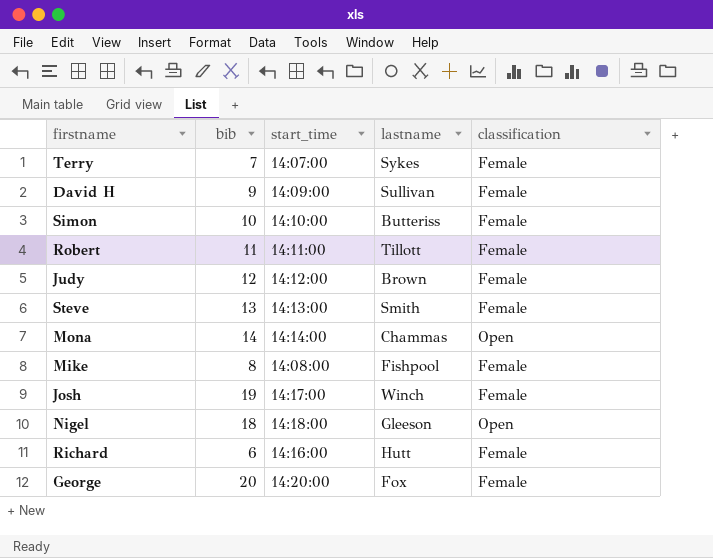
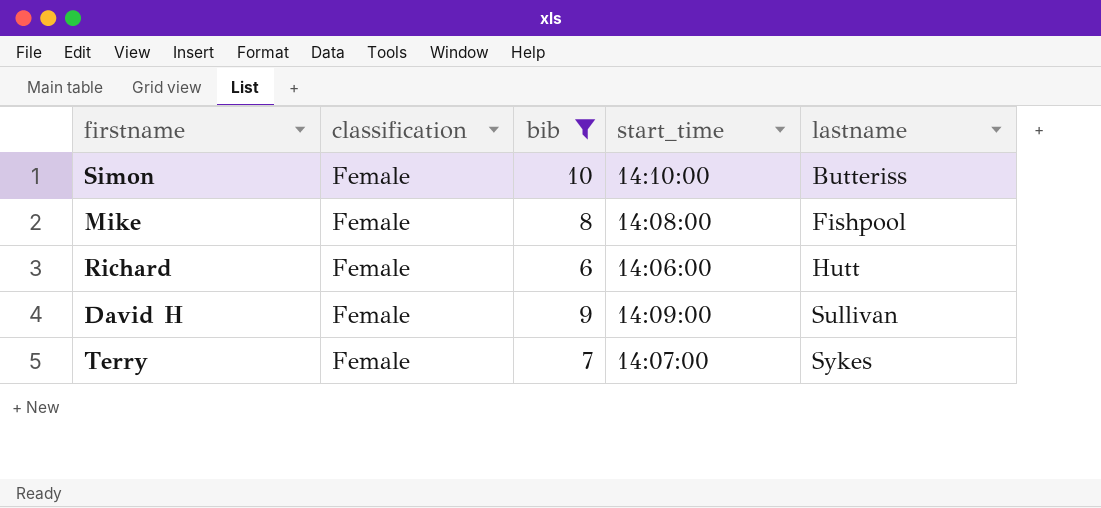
filter: none -> bib <= 10
row order: none -> lastname ascending
column classification | position: 5 -> 2
Richard | start_time: 14:16:00 -> 14:06:00

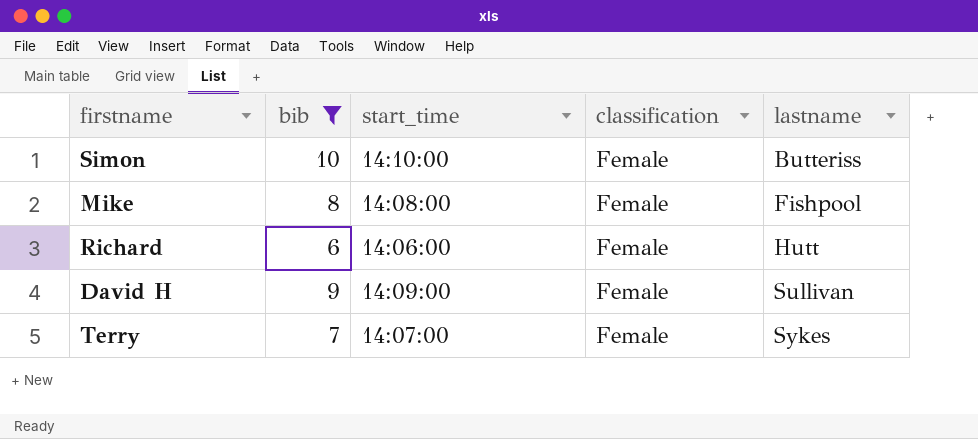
column classification | position: 2 -> 4

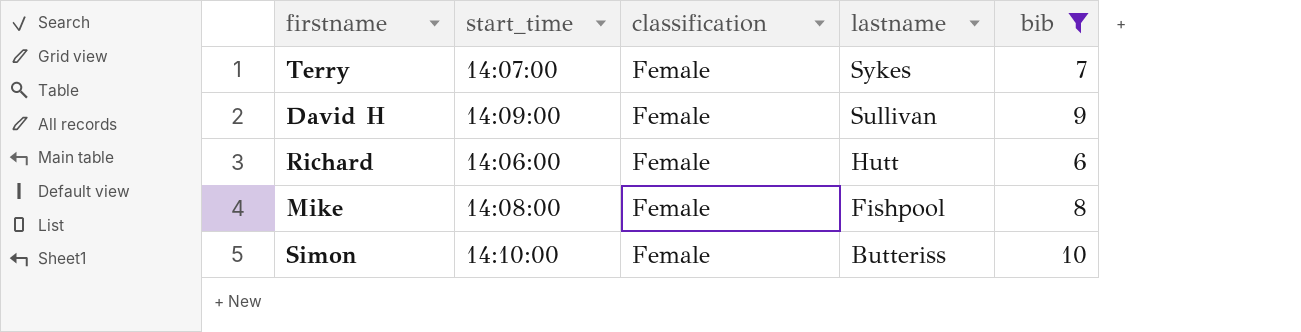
row order: lastname ascending -> lastname descending
column bib | position: 2 -> 5

